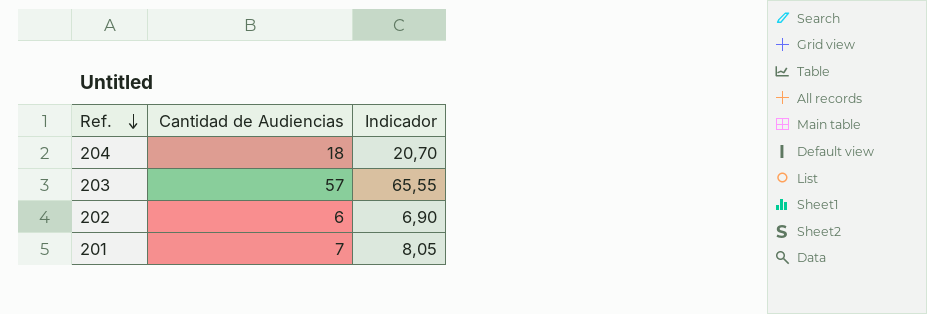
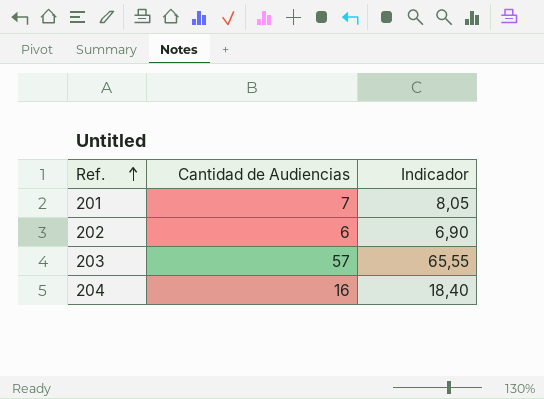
row order: Ref. descending -> Ref. ascending
204 | Cantidad de Audiencias: 18 -> 16
204 | Indicador: 20,70 -> 18,40

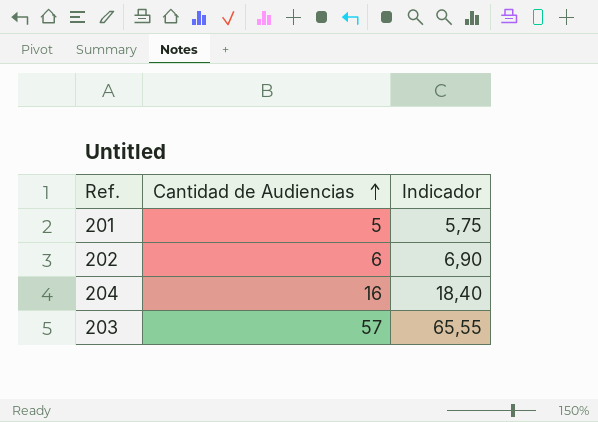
row order: Ref. ascending -> Cantidad de Audiencias ascending
201 | Cantidad de Audiencias: 7 -> 5
201 | Indicador: 8,05 -> 5,75

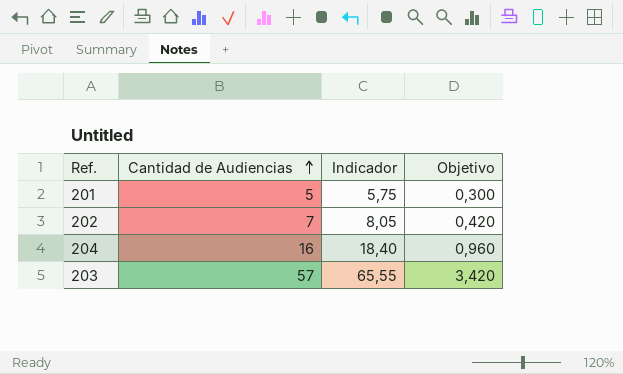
column Objetivo | formula: none -> [Cantidad de Audiencias] * 0,06
202 | Cantidad de Audiencias: 6 -> 7
202 | Indicador: 6,90 -> 8,05

